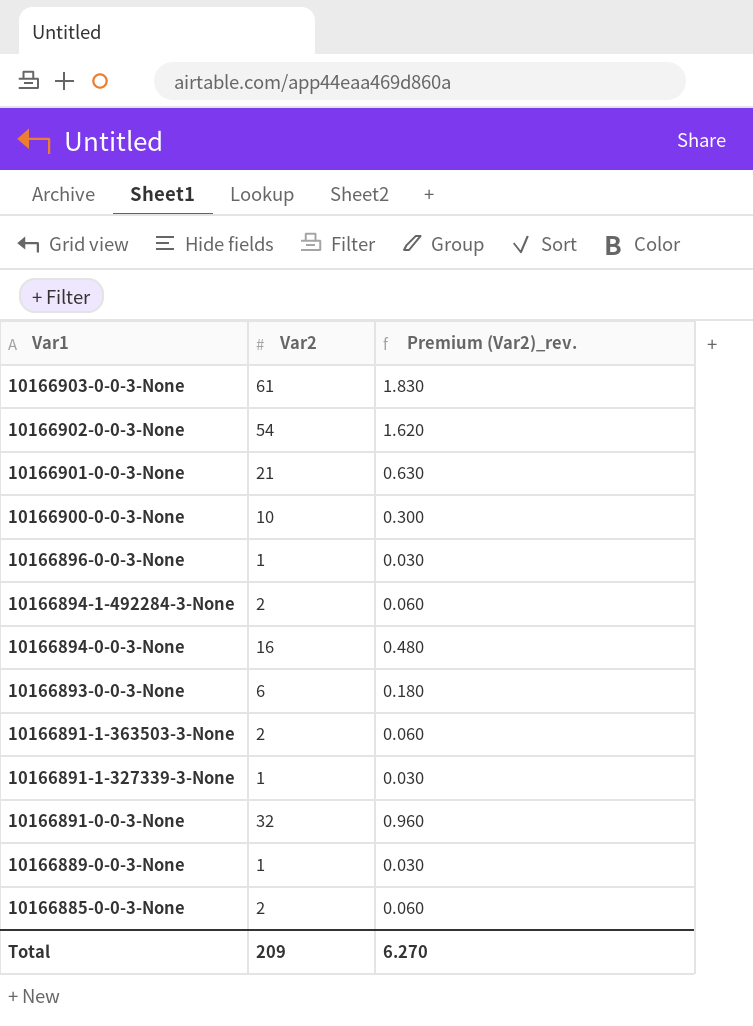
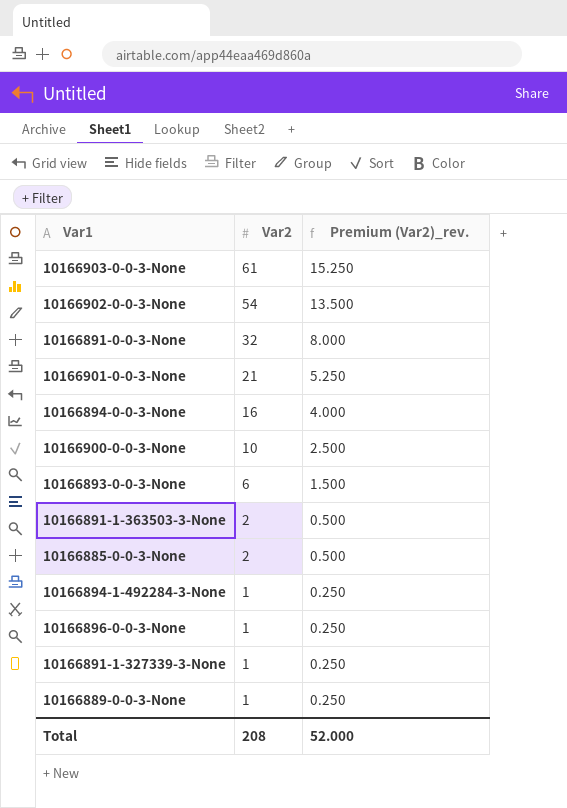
row order: Var1 descending -> Var2 descending
column Premium (Var2)_rev. | formula: [Var2] * 0.03 -> [Var2] * 0.25
10166894-1-492284-3-None | Var2: 2 -> 1
Total | Var2: 209 -> 208
Total | Premium (Var2)_rev.: 6.270 -> 52.000

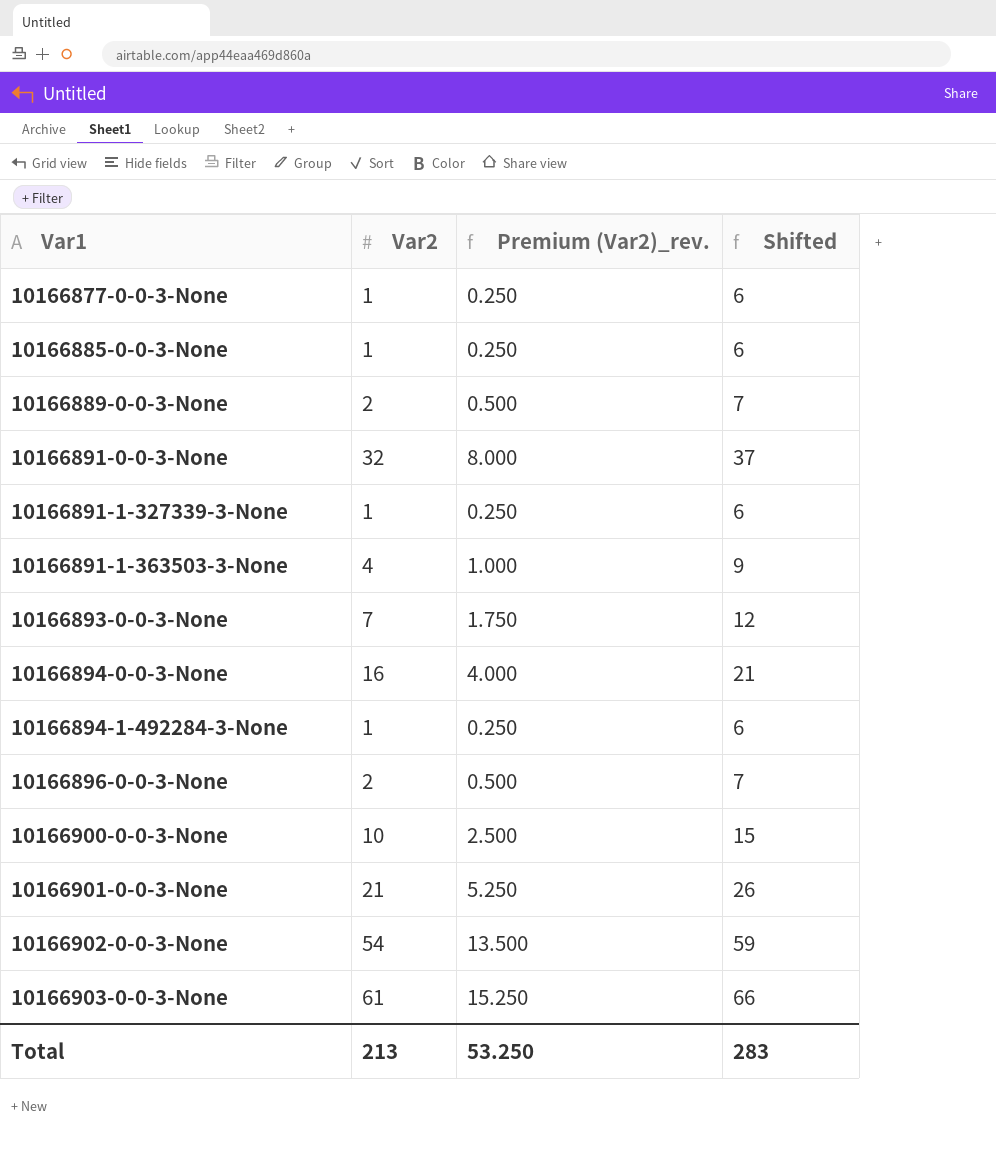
row order: Var2 descending -> Var1 ascending
column Shifted | formula: none -> [Var2] + 5
row 10166877-0-0-3-None: none -> 1 | 0.250 | 6
10166885-0-0-3-None | Var2: 2 -> 1
10166885-0-0-3-None | Premium (Var2)_rev.: 0.500 -> 0.250
10166889-0-0-3-None | Var2: 1 -> 2
10166889-0-0-3-None | Premium (Var2)_rev.: 0.250 -> 0.500
10166891-1-363503-3-None | Var2: 2 -> 4
10166891-1-363503-3-None | Premium (Var2)_rev.: 0.500 -> 1.000
10166893-0-0-3-None | Var2: 6 -> 7
10166893-0-0-3-None | Premium (Var2)_rev.: 1.500 -> 1.750
10166896-0-0-3-None | Var2: 1 -> 2
10166896-0-0-3-None | Premium (Var2)_rev.: 0.250 -> 0.500
Total | Var2: 208 -> 213
Total | Premium (Var2)_rev.: 52.000 -> 53.250

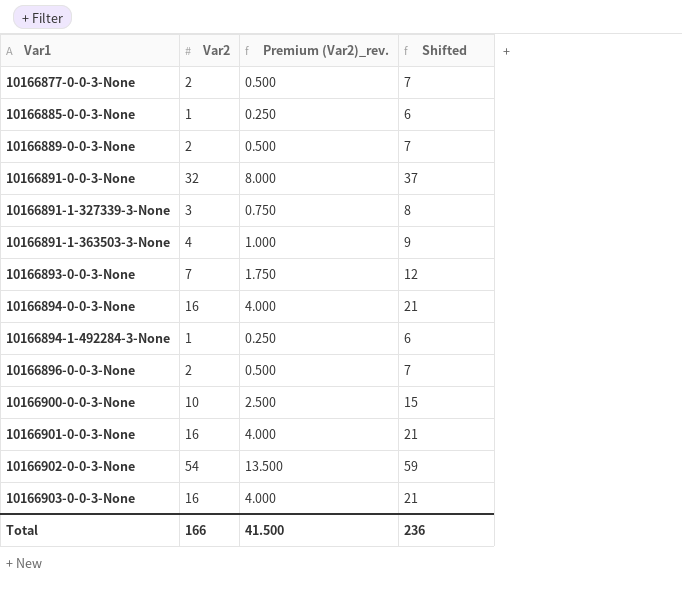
10166877-0-0-3-None | Var2: 1 -> 2
10166877-0-0-3-None | Premium (Var2)_rev.: 0.250 -> 0.500
10166877-0-0-3-None | Shifted: 6 -> 7
10166891-1-327339-3-None | Var2: 1 -> 3
10166891-1-327339-3-None | Premium (Var2)_rev.: 0.250 -> 0.750
10166891-1-327339-3-None | Shifted: 6 -> 8
10166901-0-0-3-None | Var2: 21 -> 16
10166901-0-0-3-None | Premium (Var2)_rev.: 5.250 -> 4.000
10166901-0-0-3-None | Shifted: 26 -> 21
10166903-0-0-3-None | Var2: 61 -> 16
10166903-0-0-3-None | Premium (Var2)_rev.: 15.250 -> 4.000
10166903-0-0-3-None | Shifted: 66 -> 21
Total | Var2: 213 -> 166
Total | Premium (Var2)_rev.: 53.250 -> 41.500
Total | Shifted: 283 -> 236

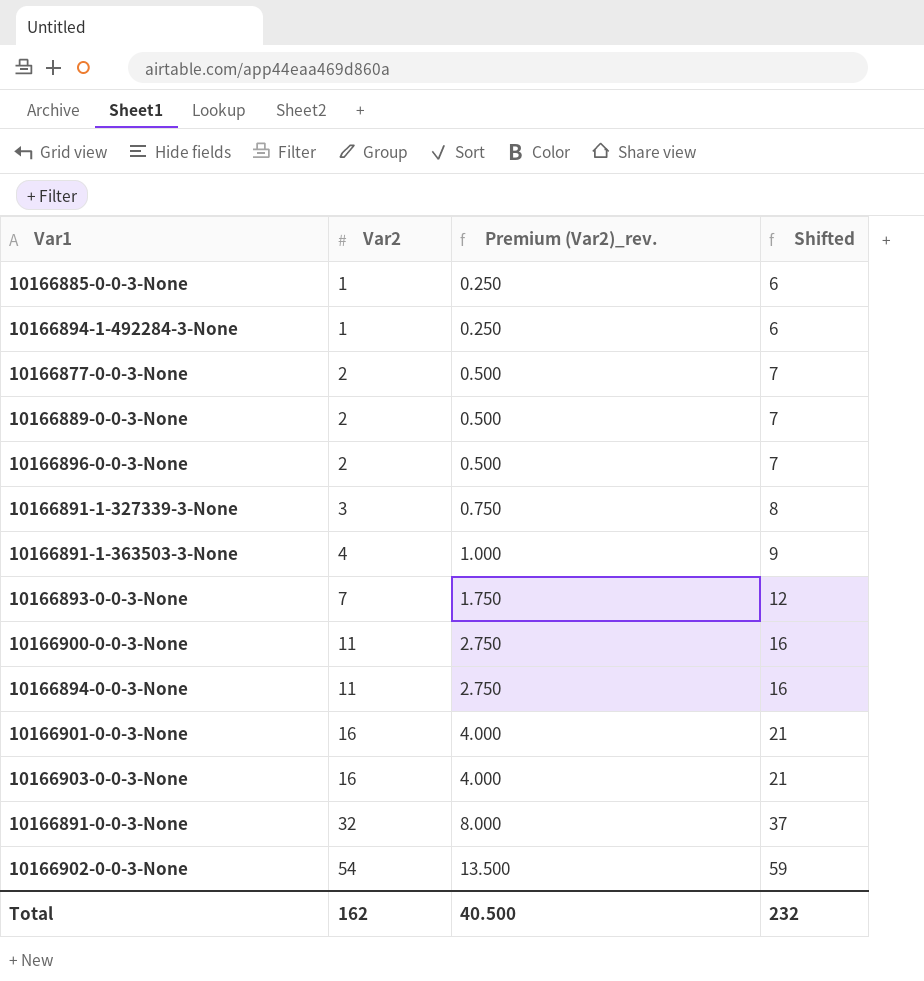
row order: Var1 ascending -> Var2 ascending
10166900-0-0-3-None | Var2: 10 -> 11
10166900-0-0-3-None | Premium (Var2)_rev.: 2.500 -> 2.750
10166900-0-0-3-None | Shifted: 15 -> 16
10166894-0-0-3-None | Var2: 16 -> 11
10166894-0-0-3-None | Premium (Var2)_rev.: 4.000 -> 2.750
10166894-0-0-3-None | Shifted: 21 -> 16
Total | Var2: 166 -> 162
Total | Premium (Var2)_rev.: 41.500 -> 40.500
Total | Shifted: 236 -> 232

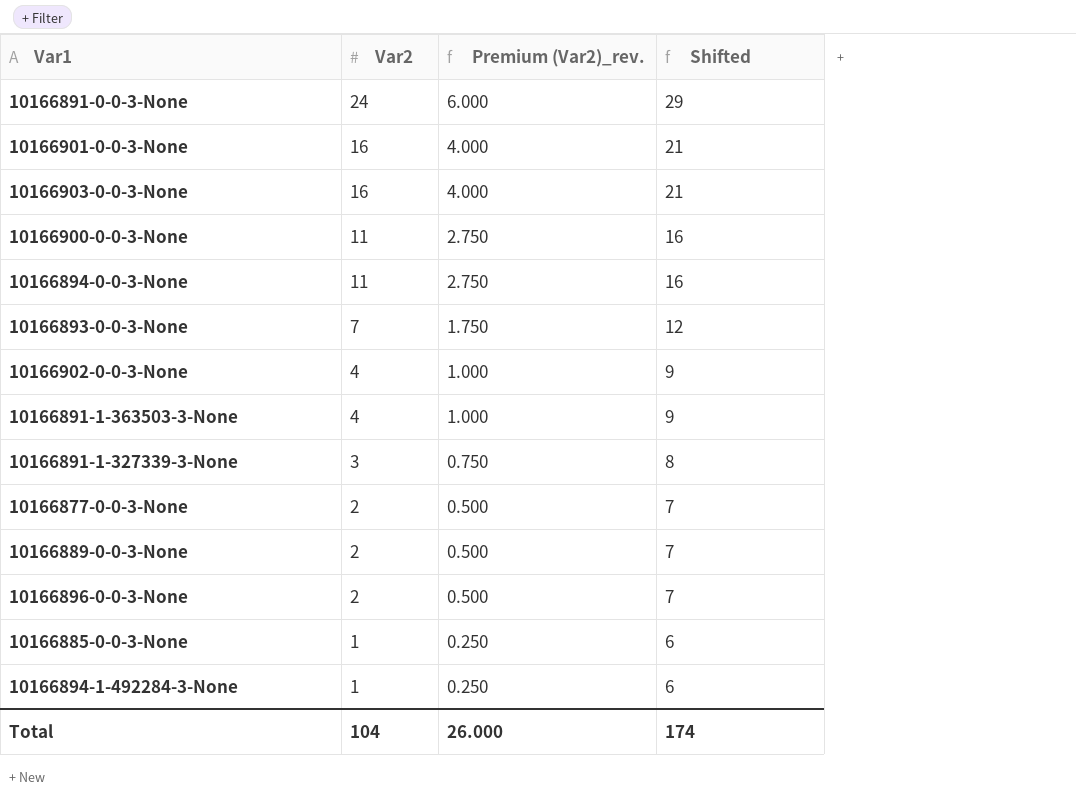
row order: Var2 ascending -> Var2 descending
10166891-0-0-3-None | Var2: 32 -> 24
10166891-0-0-3-None | Premium (Var2)_rev.: 8.000 -> 6.000
10166891-0-0-3-None | Shifted: 37 -> 29
10166902-0-0-3-None | Var2: 54 -> 4
10166902-0-0-3-None | Premium (Var2)_rev.: 13.500 -> 1.000
10166902-0-0-3-None | Shifted: 59 -> 9
Total | Var2: 162 -> 104
Total | Premium (Var2)_rev.: 40.500 -> 26.000
Total | Shifted: 232 -> 174

